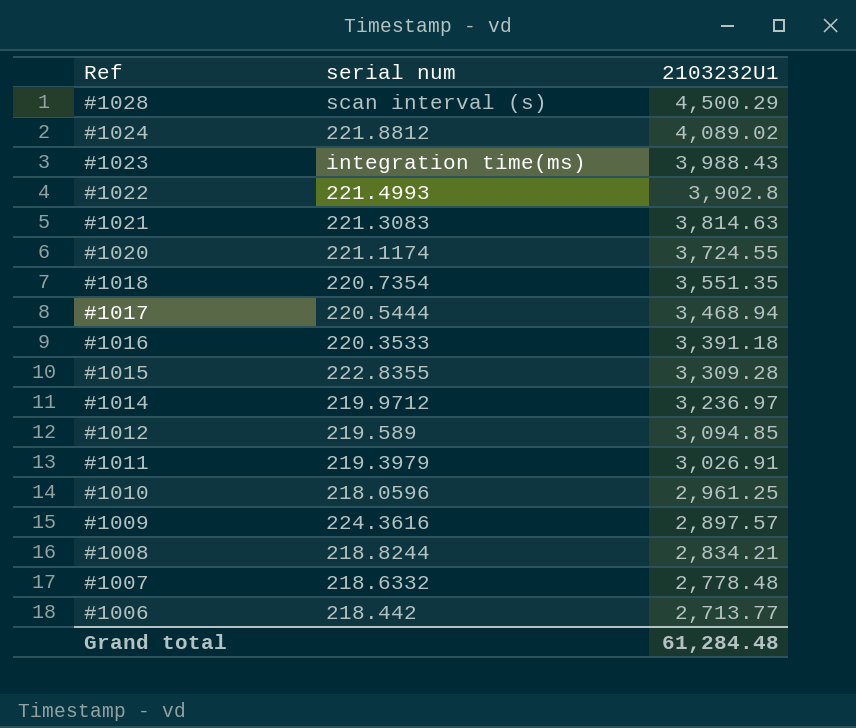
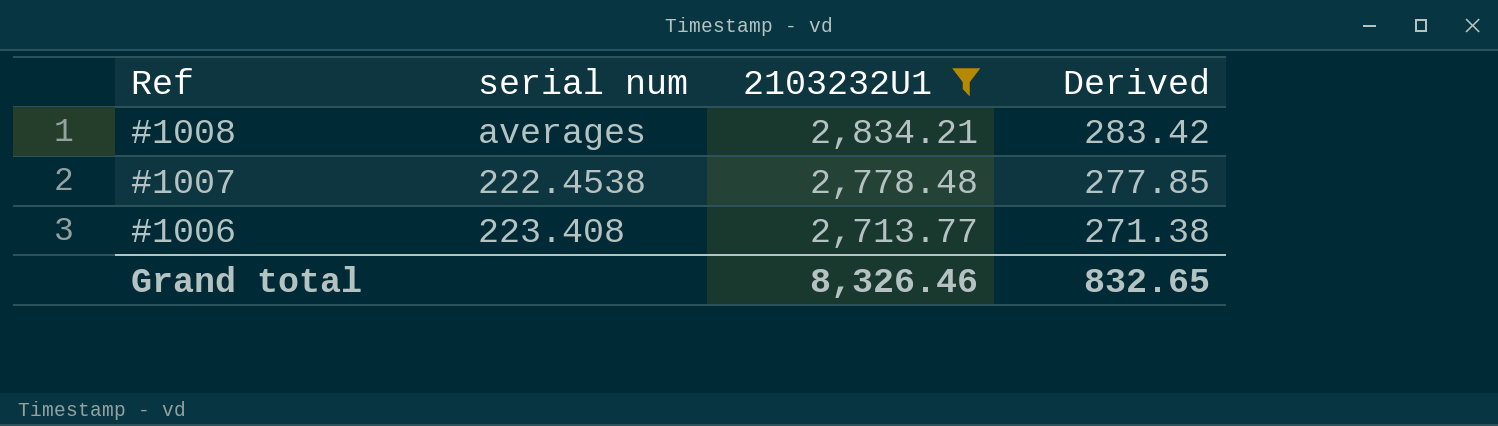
filter: none -> 2103232U1 <= 2,834.21
column Derived | formula: none -> [2103232U1] * 0.1
#1008 | serial num: 218.8244 -> averages
#1007 | serial num: 218.6332 -> 222.4538
#1006 | serial num: 218.442 -> 223.408
Grand total | 2103232U1: 61,284.48 -> 8,326.46

